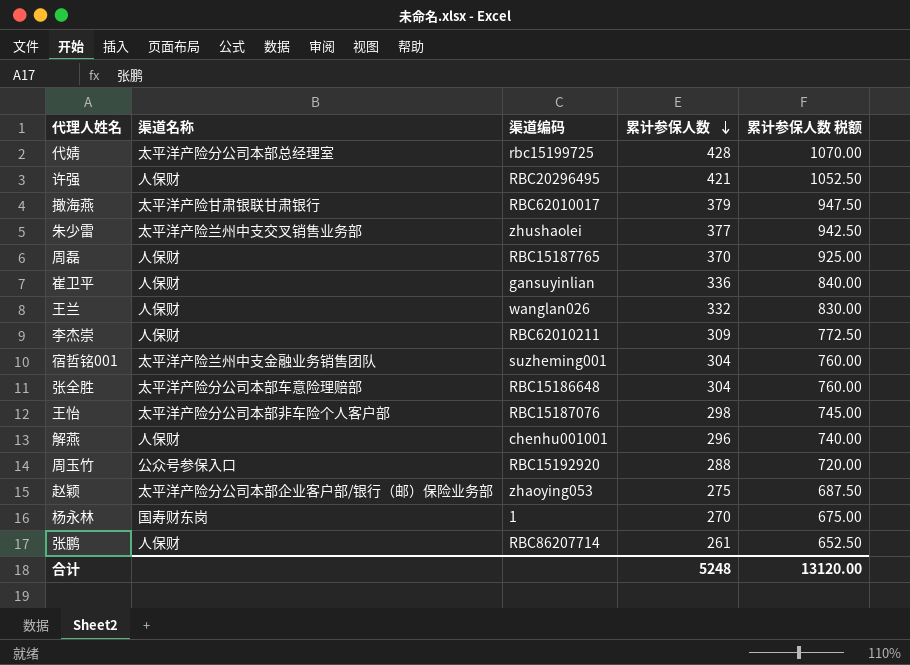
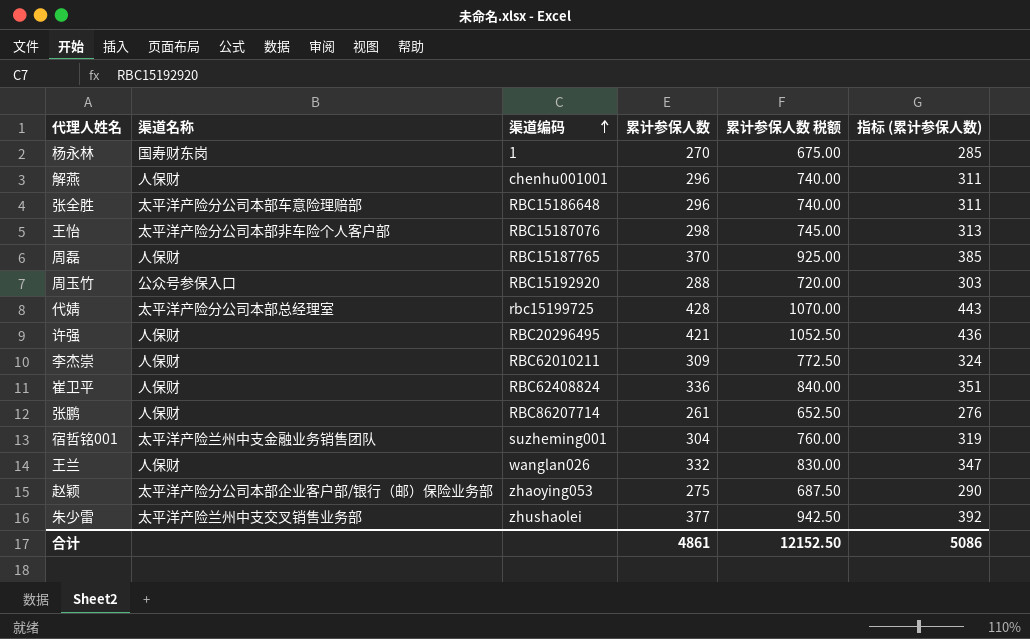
row order: 累计参保人数 descending -> 渠道编码 ascending
column 指标 (累计参保人数) | formula: none -> [累计参保人数] + 15
row 撖海燕: 太平洋产险甘肃银联甘肃银行 | RBC62010017 | 379 | 947.50 -> none
张全胜 | 累计参保人数: 304 -> 296
张全胜 | 累计参保人数 税额: 760.00 -> 740.00
崔卫平 | 渠道编码: gansuyinlian -> RBC62408824
合计 | 累计参保人数: 5248 -> 4861
合计 | 累计参保人数 税额: 13120.00 -> 12152.50

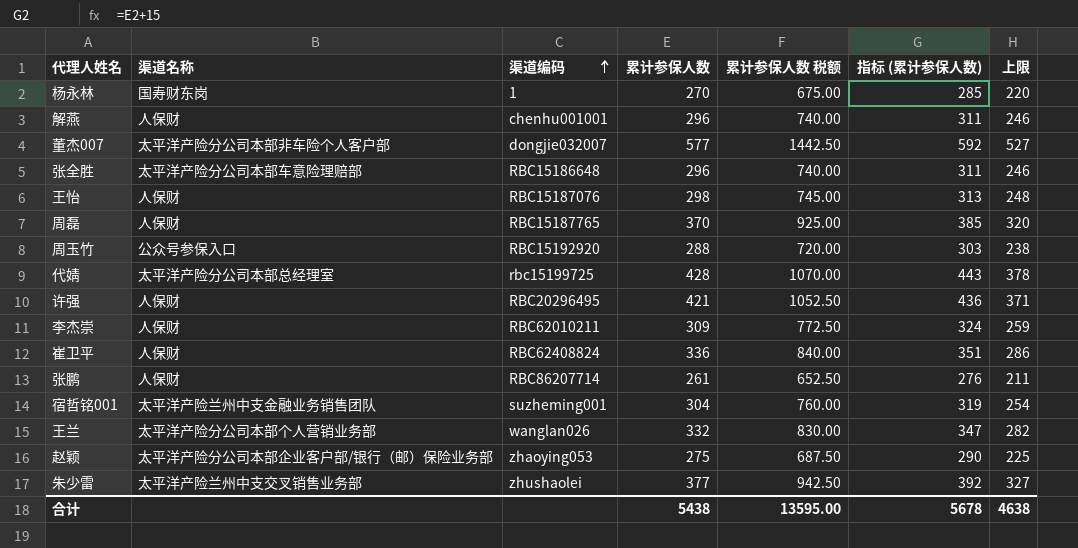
column 上限 | formula: none -> [累计参保人数] - 50
row 董杰007: none -> 太平洋产险分公司本部非车险个人客户部 | dongjie032007 | 577 | 1442.50 | 592 | 527
王怡 | 渠道名称: 太平洋产险分公司本部非车险个人客户部 -> 人保财
王兰 | 渠道名称: 人保财 -> 太平洋产险分公司本部个人营销业务部
合计 | 累计参保人数: 4861 -> 5438
合计 | 累计参保人数 税额: 12152.50 -> 13595.00
合计 | 指标 (累计参保人数): 5086 -> 5678

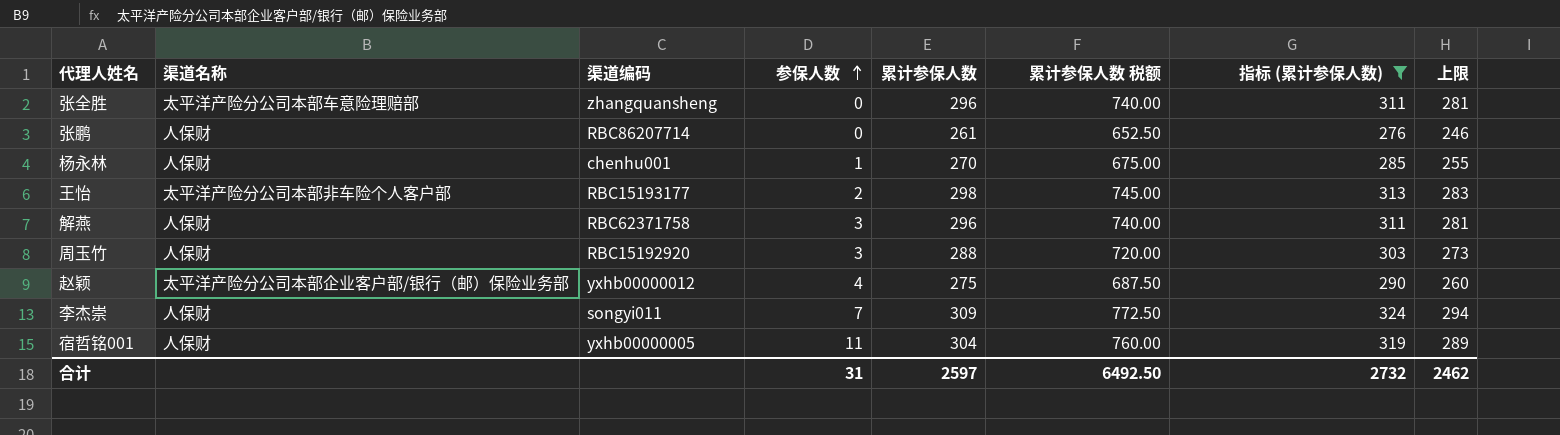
filter: none -> 指标 (累计参保人数) <= 324
row order: 渠道编码 ascending -> 参保人数 ascending
column 参保人数 | position: none -> 4
column 上限 | formula: [累计参保人数] - 50 -> [累计参保人数] - 15
张全胜 | 渠道编码: RBC15186648 -> zhangquansheng
杨永林 | 渠道名称: 国寿财东岗 -> 人保财
杨永林 | 渠道编码: 1 -> chenhu001
王怡 | 渠道名称: 人保财 -> 太平洋产险分公司本部非车险个人客户部
王怡 | 渠道编码: RBC15187076 -> RBC15193177
解燕 | 渠道编码: chenhu001001 -> RBC62371758
周玉竹 | 渠道名称: 公众号参保入口 -> 人保财
赵颖 | 渠道编码: zhaoying053 -> yxhb00000012
李杰崇 | 渠道编码: RBC62010211 -> songyi011
宿哲铭001 | 渠道名称: 太平洋产险兰州中支金融业务销售团队 -> 人保财
宿哲铭001 | 渠道编码: suzheming001 -> yxhb00000005
合计 | 累计参保人数: 5438 -> 2597
合计 | 累计参保人数 税额: 13595.00 -> 6492.50
合计 | 指标 (累计参保人数): 5678 -> 2732
合计 | 上限: 4638 -> 2462

